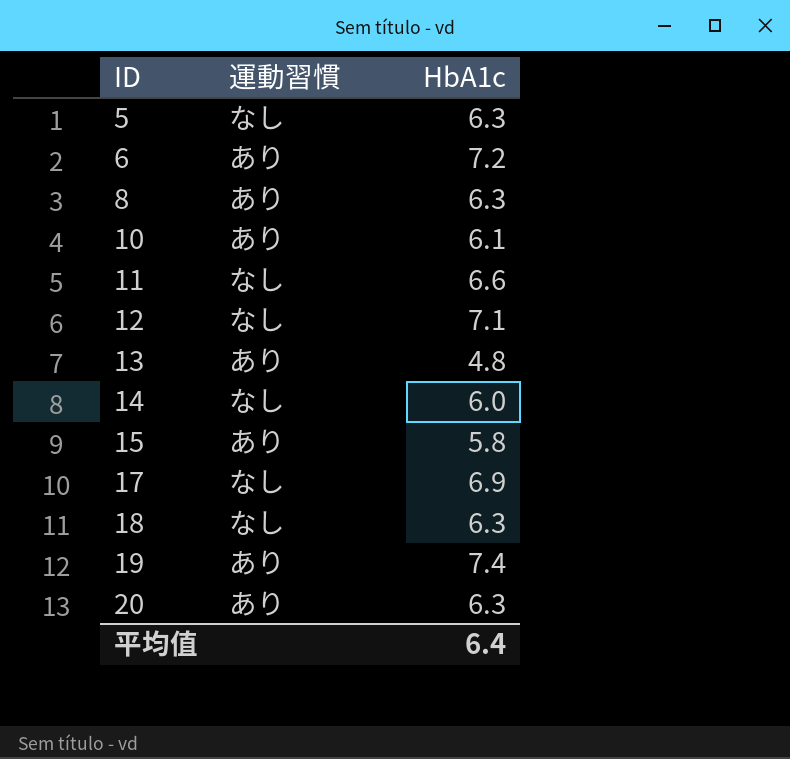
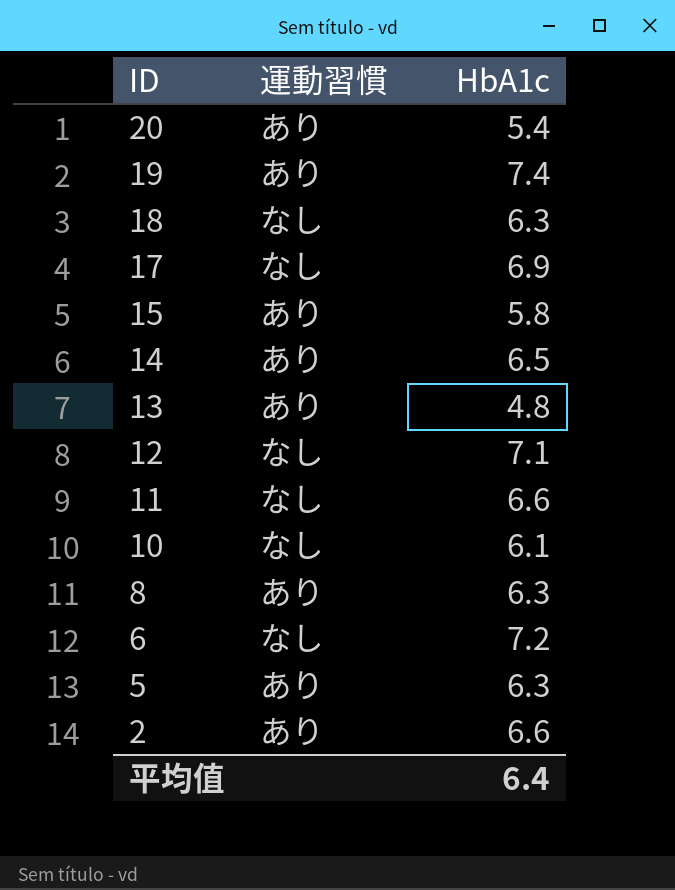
row order: ID ascending -> ID descending
20 | HbA1c: 6.3 -> 5.4
14 | 運動習慣: なし -> あり
14 | HbA1c: 6.0 -> 6.5
10 | 運動習慣: あり -> なし
6 | 運動習慣: あり -> なし
5 | 運動習慣: なし -> あり
row 2: none -> あり | 6.6

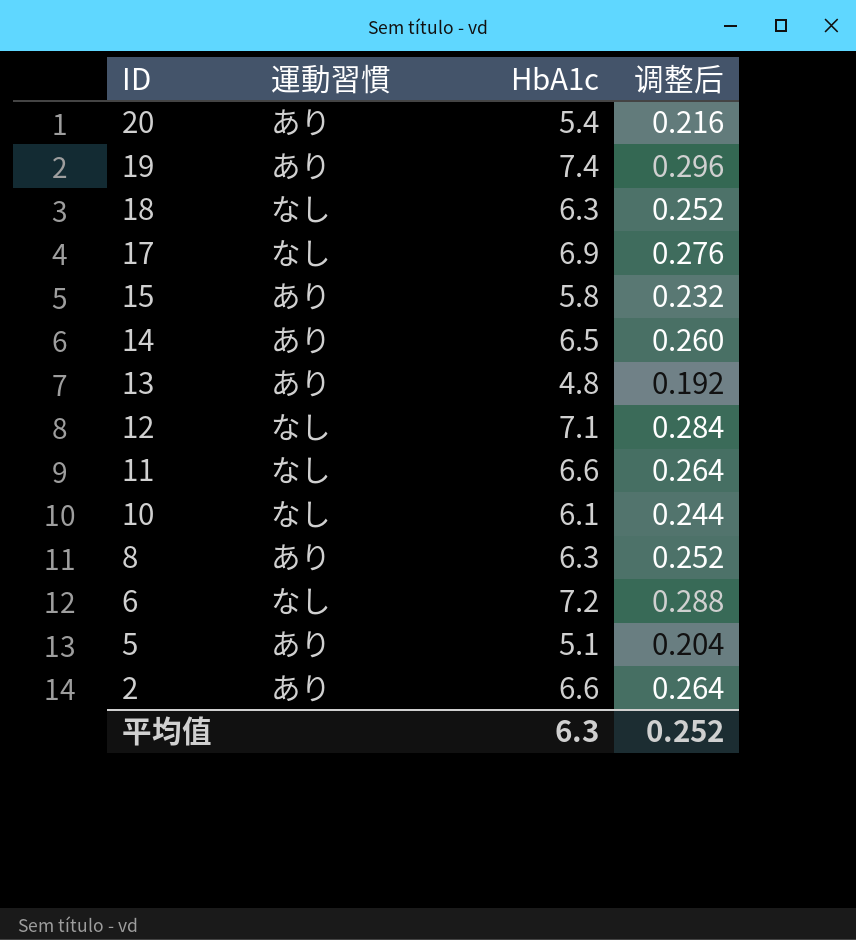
column 调整后 | formula: none -> [HbA1c] * 0.04
5 | HbA1c: 6.3 -> 5.1
平均值 | HbA1c: 6.4 -> 6.3

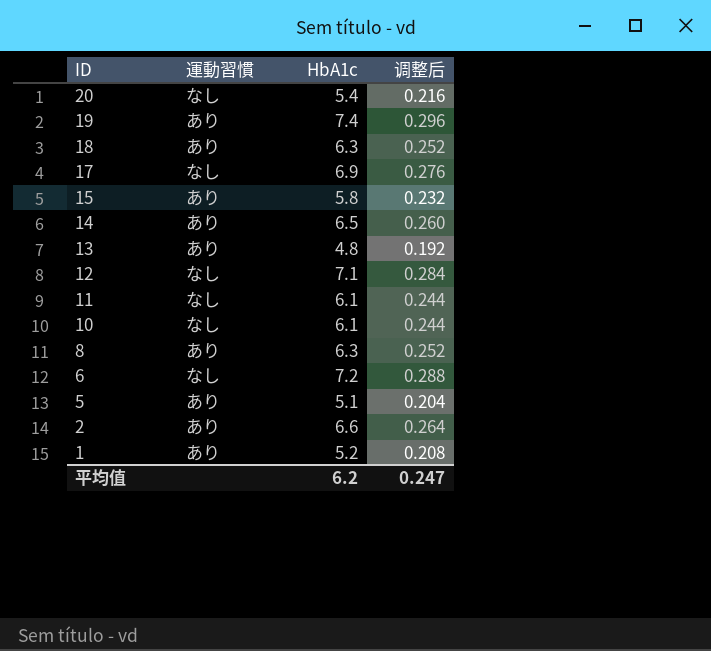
20 | 運動習慣: あり -> なし
18 | 運動習慣: なし -> あり
11 | HbA1c: 6.6 -> 6.1
11 | 调整后: 0.264 -> 0.244
row 1: none -> あり | 5.2 | 0.208
平均值 | HbA1c: 6.3 -> 6.2
平均值 | 调整后: 0.252 -> 0.247

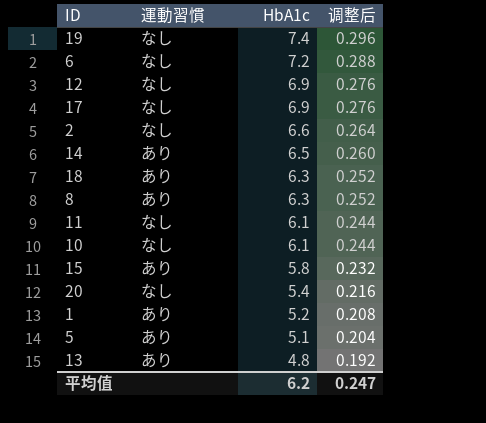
row order: ID descending -> HbA1c descending
19 | 運動習慣: あり -> なし
12 | HbA1c: 7.1 -> 6.9
12 | 调整后: 0.284 -> 0.276
2 | 運動習慣: あり -> なし

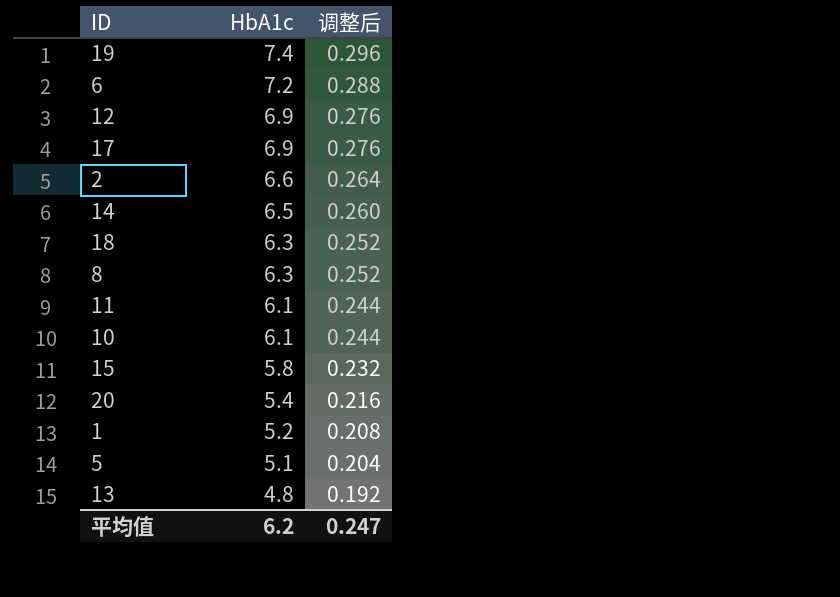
column 運動習慣 | position: 2 -> none

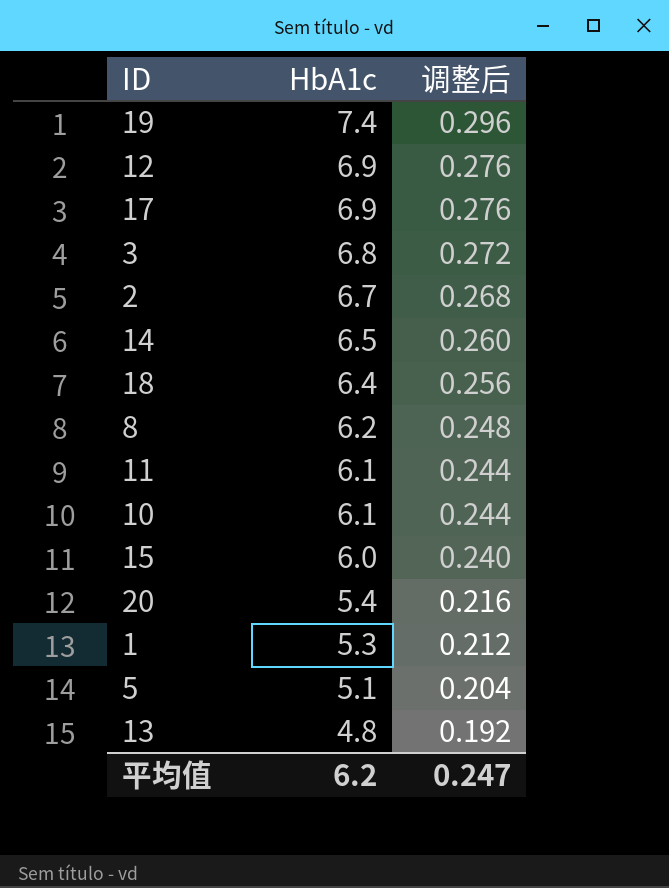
row 6: 7.2 | 0.288 -> none
row 3: none -> 6.8 | 0.272
2 | HbA1c: 6.6 -> 6.7
2 | 调整后: 0.264 -> 0.268
18 | HbA1c: 6.3 -> 6.4
18 | 调整后: 0.252 -> 0.256
8 | HbA1c: 6.3 -> 6.2
8 | 调整后: 0.252 -> 0.248
15 | HbA1c: 5.8 -> 6.0
15 | 调整后: 0.232 -> 0.240
1 | HbA1c: 5.2 -> 5.3
1 | 调整后: 0.208 -> 0.212

